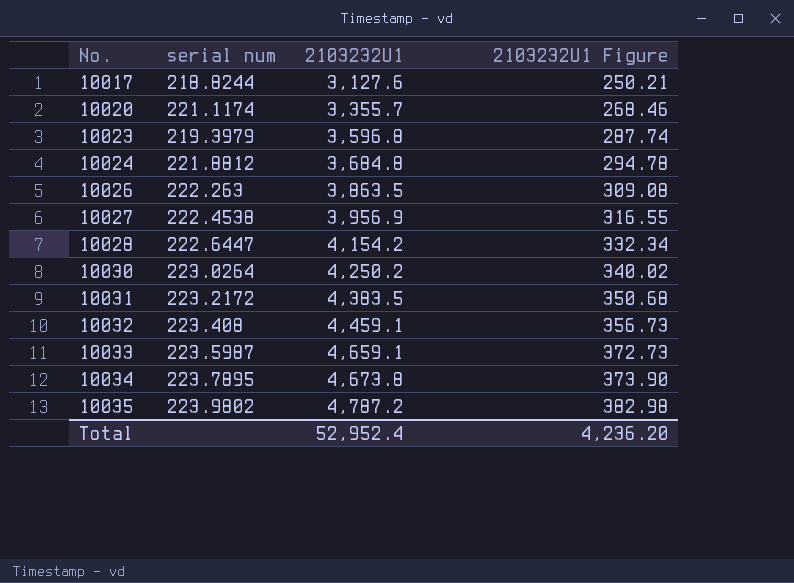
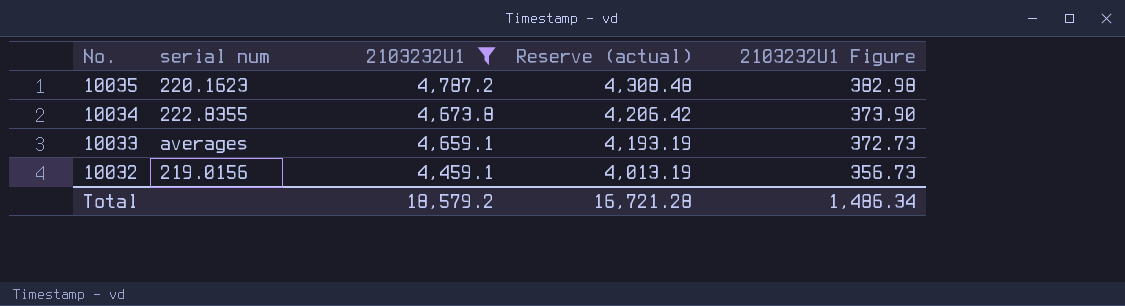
filter: none -> 2103232U1 >= 4,459.1
row order: No. ascending -> No. descending
column Reserve (actual) | formula: none -> [2103232U1] * 0.9
10035 | serial num: 223.9802 -> 220.1623
10034 | serial num: 223.7895 -> 222.8355
10033 | serial num: 223.5987 -> averages
10032 | serial num: 223.408 -> 219.0156
Total | 2103232U1: 52,952.4 -> 18,579.2
Total | 2103232U1 Figure: 4,236.20 -> 1,486.34

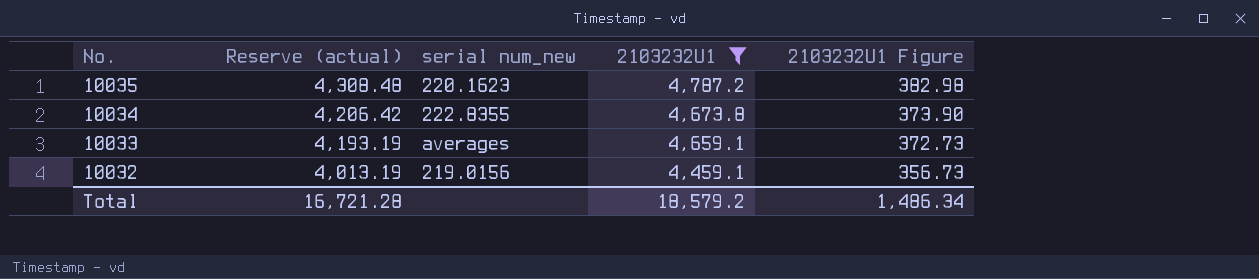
column Reserve (actual) | position: 4 -> 2
column name: serial num -> serial num_new

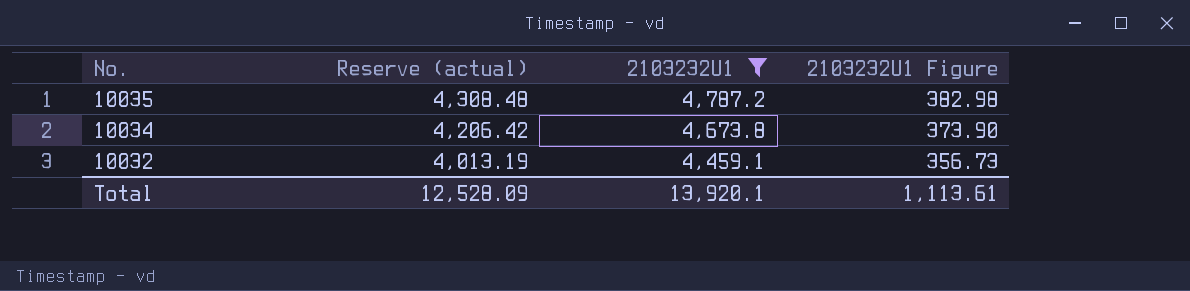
column serial num_new | position: 3 -> none
row 10033: 4,193.19 | averages | 4,659.1 | 372.73 -> none
Total | Reserve (actual): 16,721.28 -> 12,528.09
Total | 2103232U1: 18,579.2 -> 13,920.1
Total | 2103232U1 Figure: 1,486.34 -> 1,113.61

